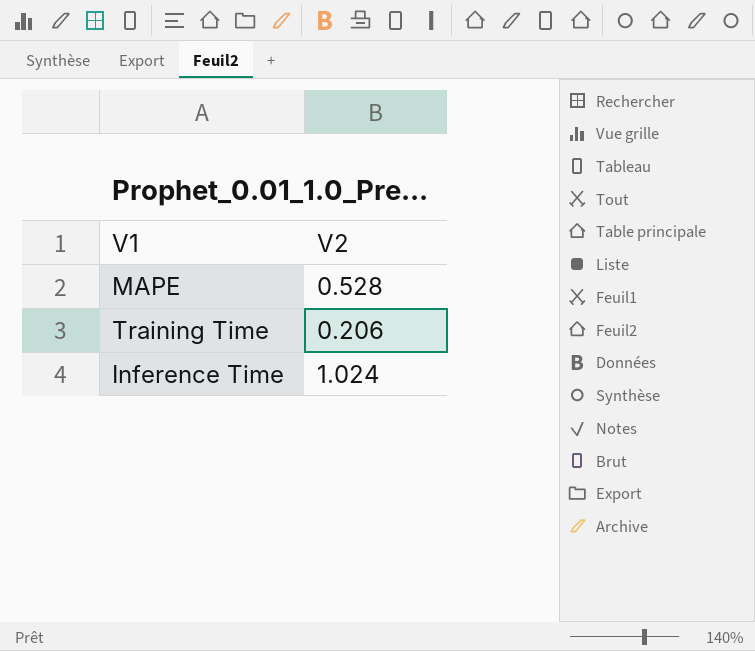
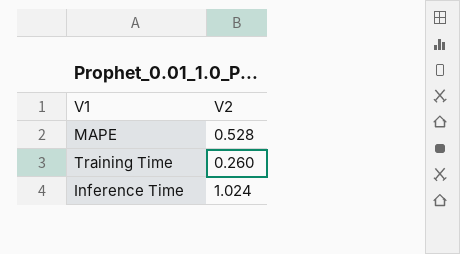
Training Time | V2: 0.206 -> 0.260

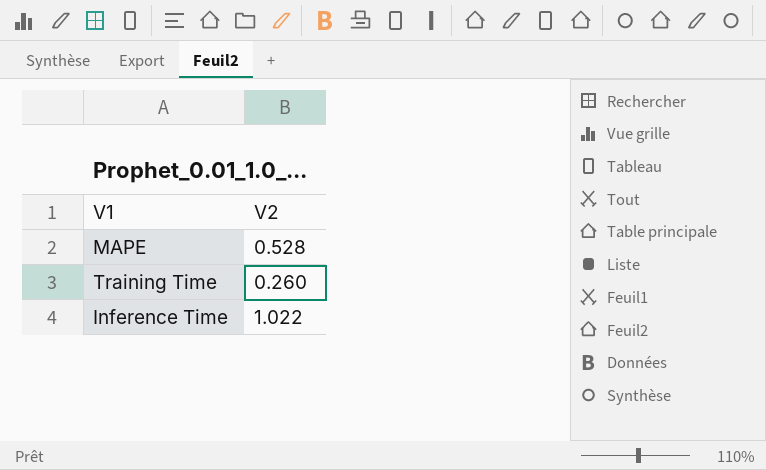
Inference Time | V2: 1.024 -> 1.022

